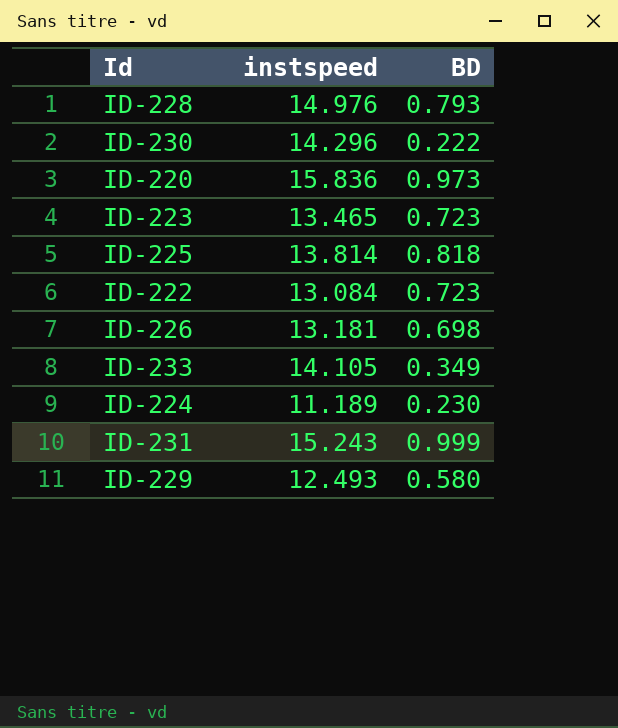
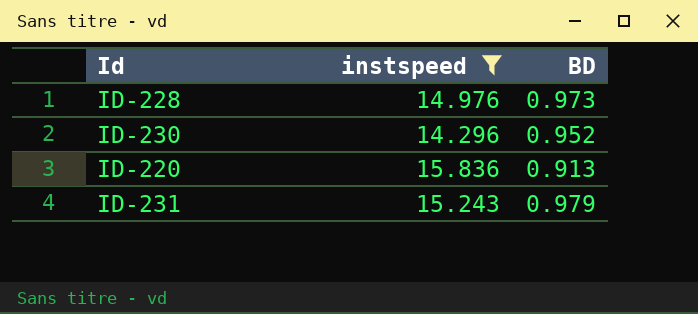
filter: none -> instspeed >= 14.296
ID-228 | BD: 0.793 -> 0.973
ID-230 | BD: 0.222 -> 0.952
ID-220 | BD: 0.973 -> 0.913
ID-231 | BD: 0.999 -> 0.979

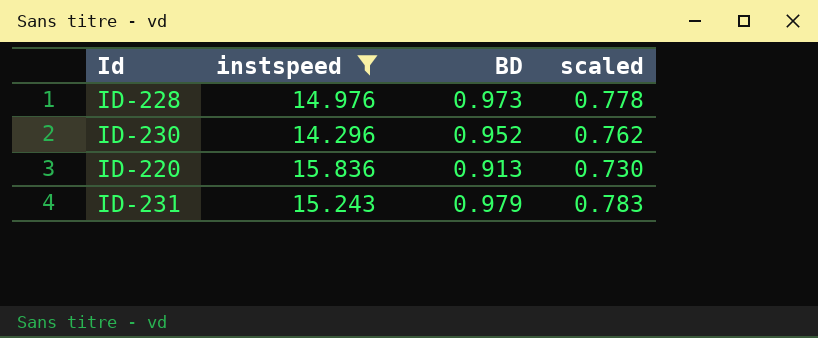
column scaled | formula: none -> [BD] * 0.8

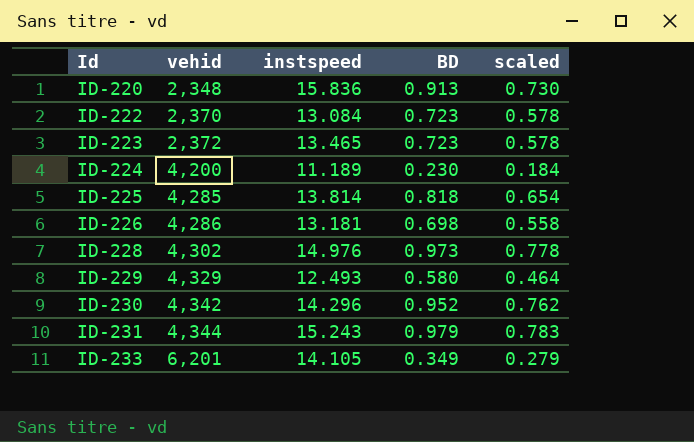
filter: instspeed >= 14.296 -> none
row order: none -> Id ascending
column vehid | position: none -> 2

